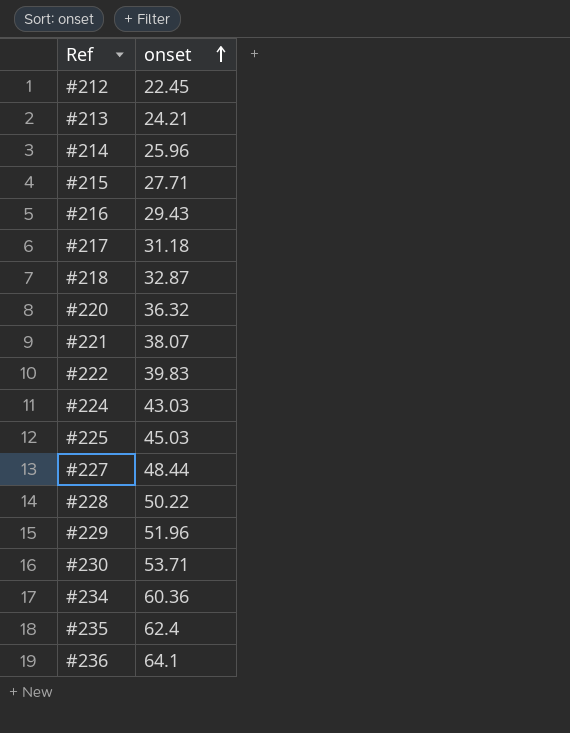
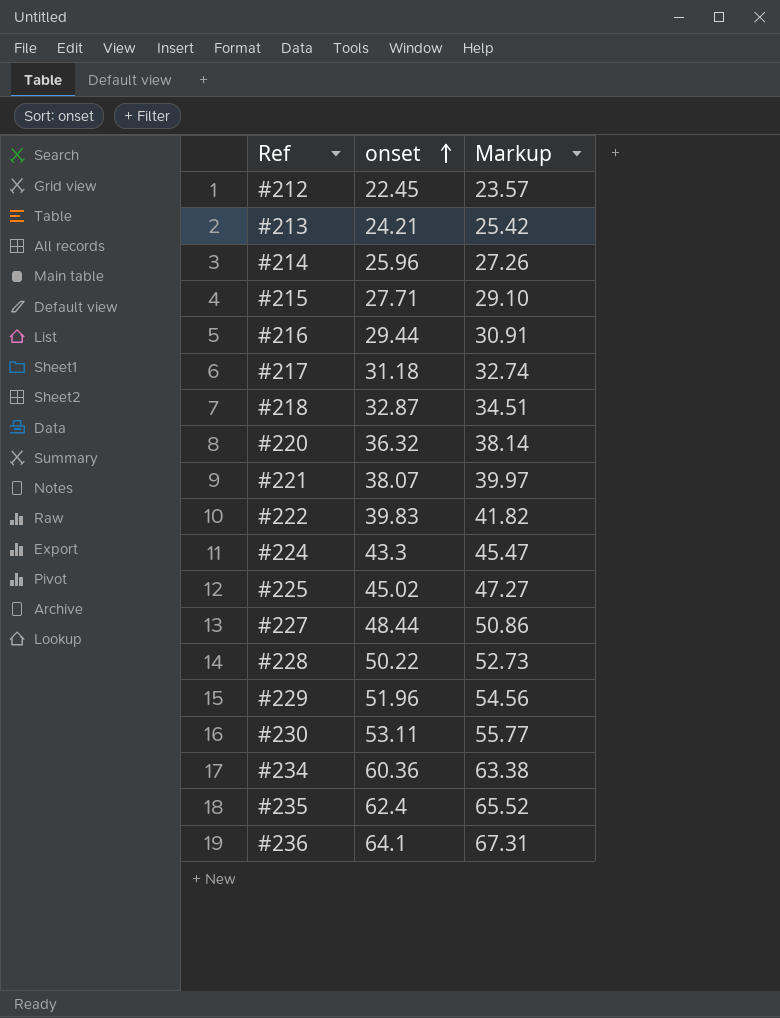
column Markup | formula: none -> [onset] * 1.05
#216 | onset: 29.43 -> 29.44
#224 | onset: 43.03 -> 43.3
#225 | onset: 45.03 -> 45.02
#230 | onset: 53.71 -> 53.11

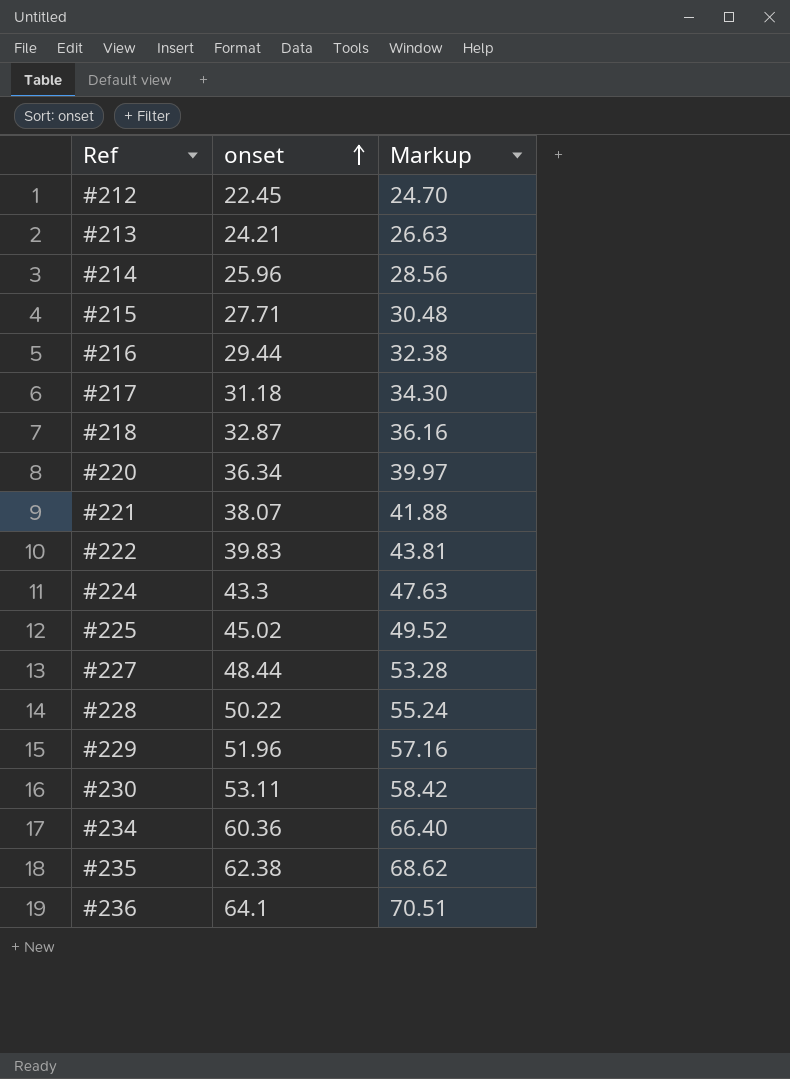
column Markup | formula: [onset] * 1.05 -> [onset] * 1.1
#220 | onset: 36.32 -> 36.34
#235 | onset: 62.4 -> 62.38

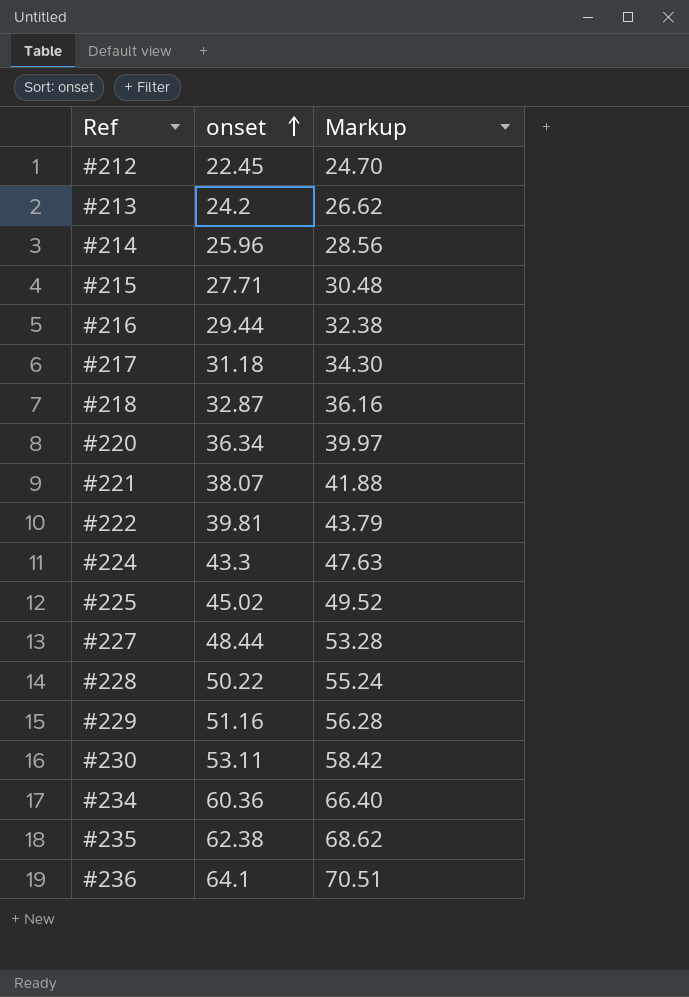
#213 | onset: 24.21 -> 24.2
#213 | Markup: 26.63 -> 26.62
#222 | onset: 39.83 -> 39.81
#222 | Markup: 43.81 -> 43.79
#229 | onset: 51.96 -> 51.16
#229 | Markup: 57.16 -> 56.28

